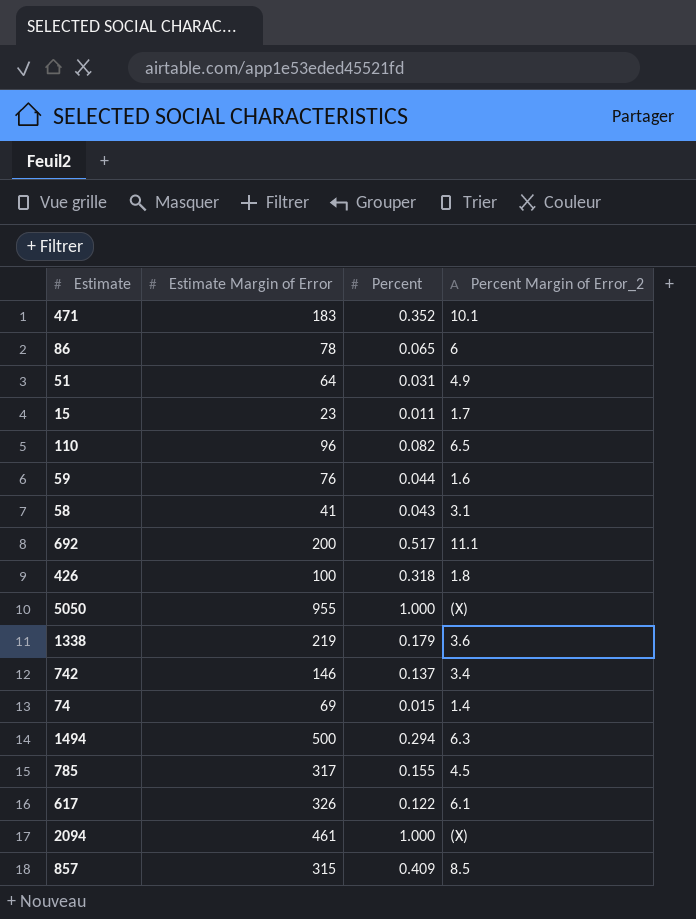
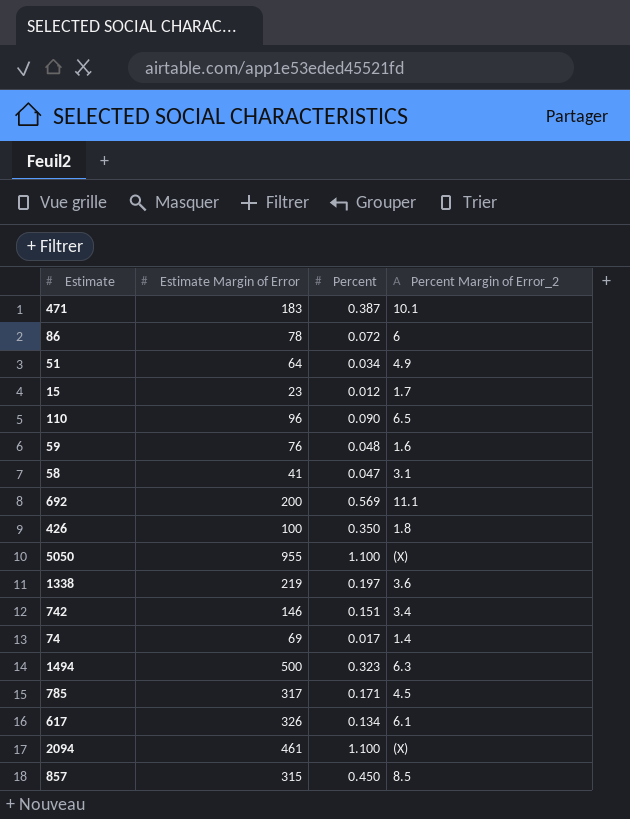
471 | Percent: 0.352 -> 0.387
86 | Percent: 0.065 -> 0.072
51 | Percent: 0.031 -> 0.034
15 | Percent: 0.011 -> 0.012
110 | Percent: 0.082 -> 0.090
59 | Percent: 0.044 -> 0.048
58 | Percent: 0.043 -> 0.047
692 | Percent: 0.517 -> 0.569
426 | Percent: 0.318 -> 0.350
5050 | Percent: 1.000 -> 1.100
1338 | Percent: 0.179 -> 0.197
742 | Percent: 0.137 -> 0.151
74 | Percent: 0.015 -> 0.017
1494 | Percent: 0.294 -> 0.323
785 | Percent: 0.155 -> 0.171
617 | Percent: 0.122 -> 0.134
2094 | Percent: 1.000 -> 1.100
857 | Percent: 0.409 -> 0.450

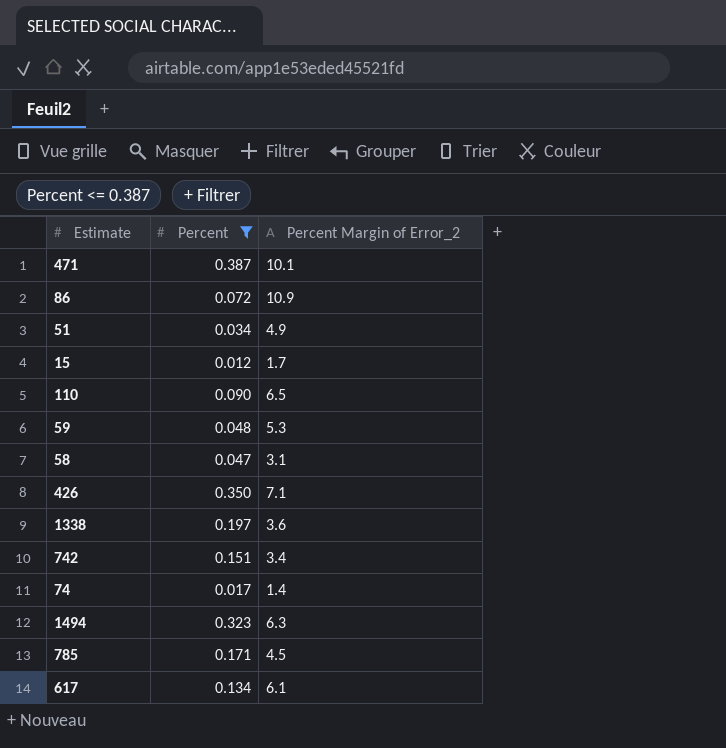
filter: none -> Percent <= 0.387
column Estimate Margin of Error | position: 2 -> none
86 | Percent Margin of Error_2: 6 -> 10.9
59 | Percent Margin of Error_2: 1.6 -> 5.3
426 | Percent Margin of Error_2: 1.8 -> 7.1

